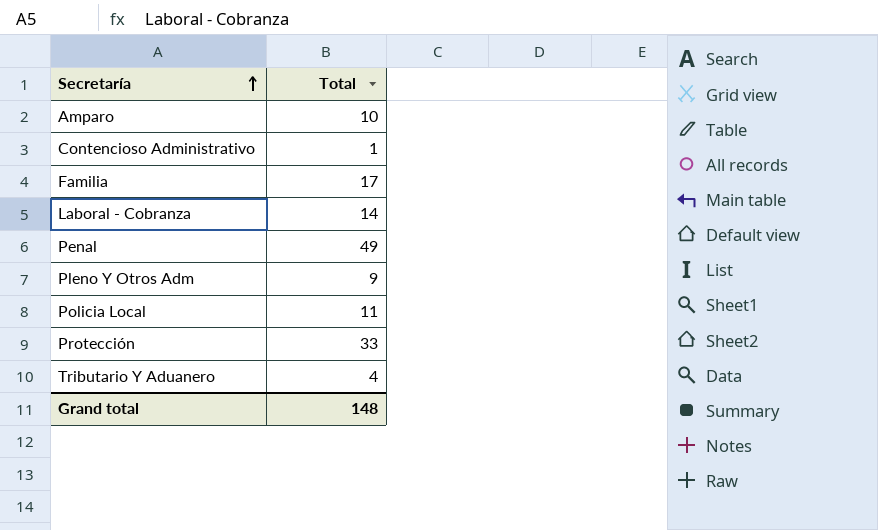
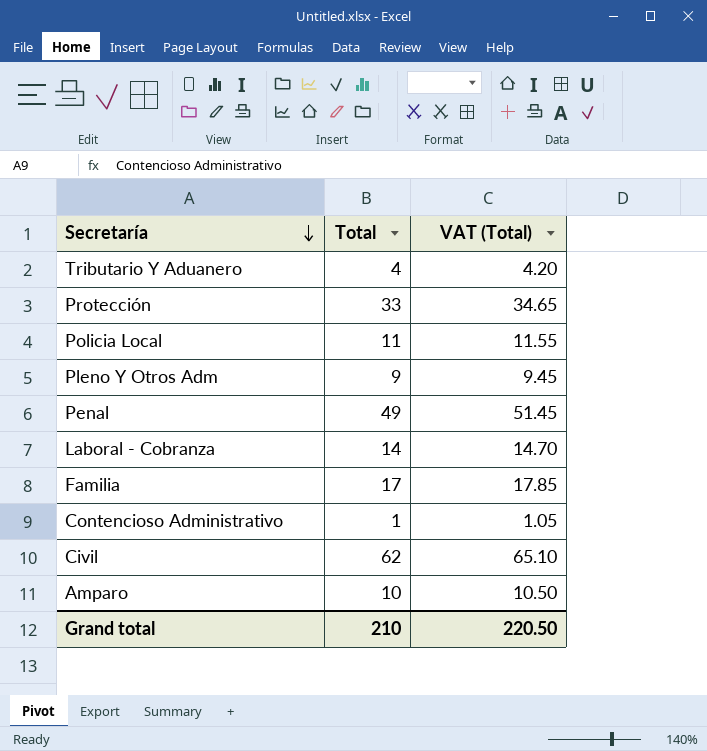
row order: Secretaría ascending -> Secretaría descending
column VAT (Total) | formula: none -> [Total] * 1.05
row Civil: none -> 62 | 65.10
Grand total | Total: 148 -> 210

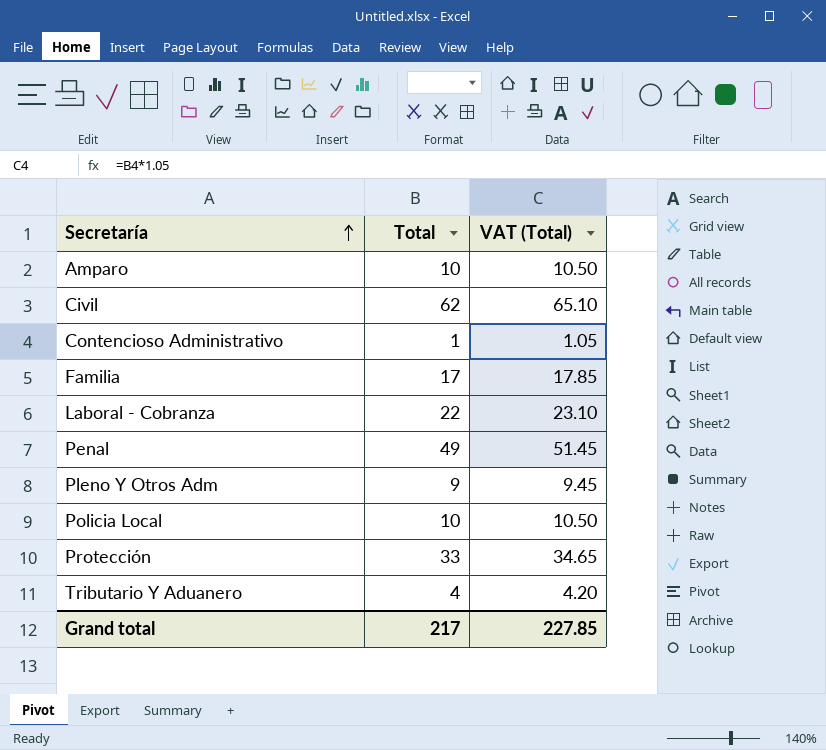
row order: Secretaría descending -> Secretaría ascending
Laboral - Cobranza | Total: 14 -> 22
Laboral - Cobranza | VAT (Total): 14.70 -> 23.10
Policia Local | Total: 11 -> 10
Policia Local | VAT (Total): 11.55 -> 10.50
Grand total | Total: 210 -> 217
Grand total | VAT (Total): 220.50 -> 227.85

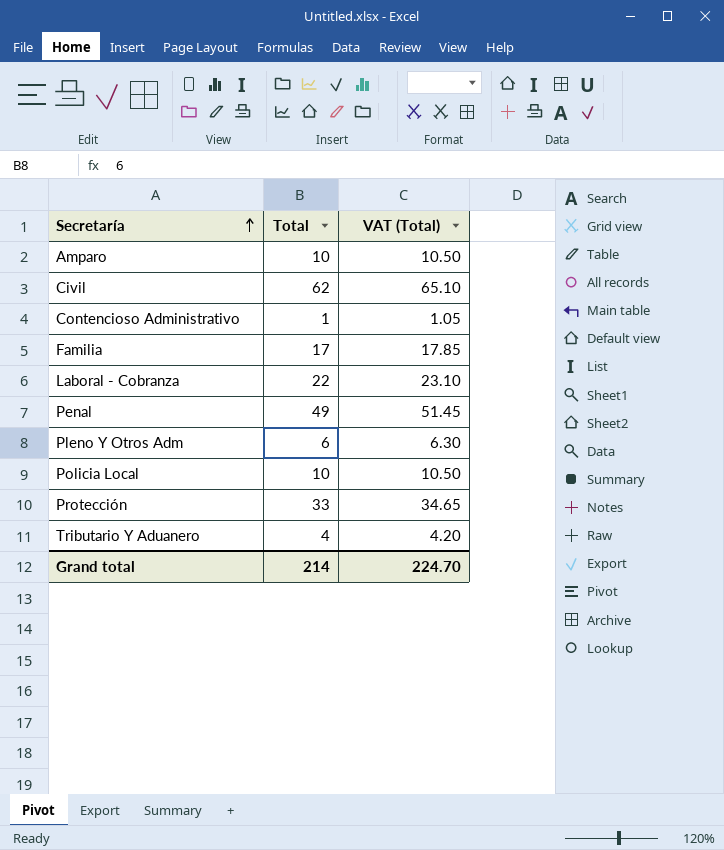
Pleno Y Otros Adm | Total: 9 -> 6
Pleno Y Otros Adm | VAT (Total): 9.45 -> 6.30
Grand total | Total: 217 -> 214
Grand total | VAT (Total): 227.85 -> 224.70

